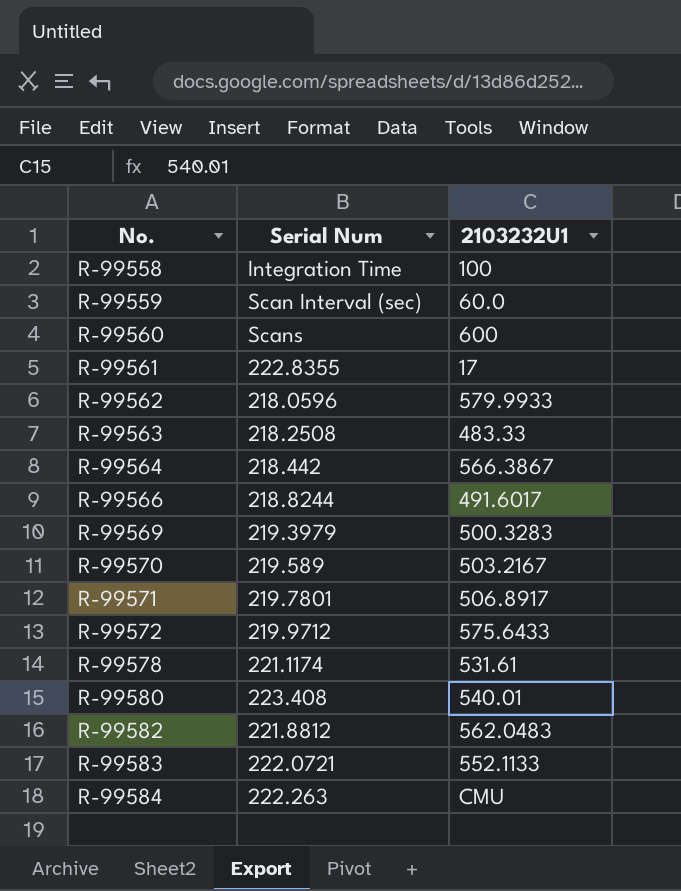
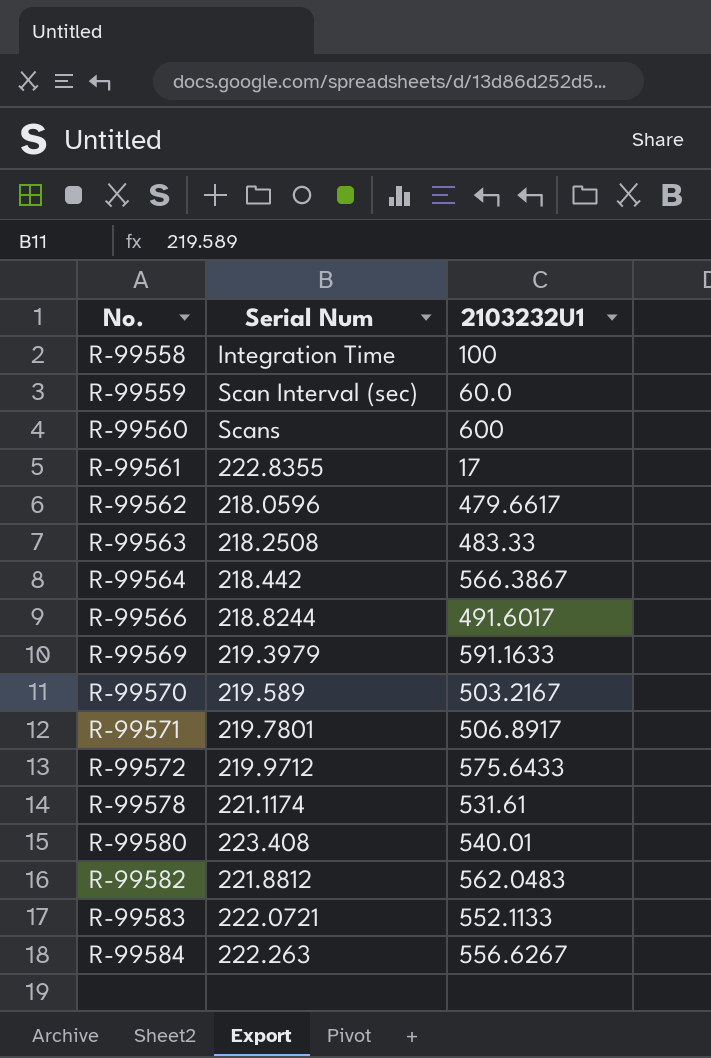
R-99562 | 2103232U1: 579.9933 -> 479.6617
R-99569 | 2103232U1: 500.3283 -> 591.1633
R-99584 | 2103232U1: CMU -> 556.6267

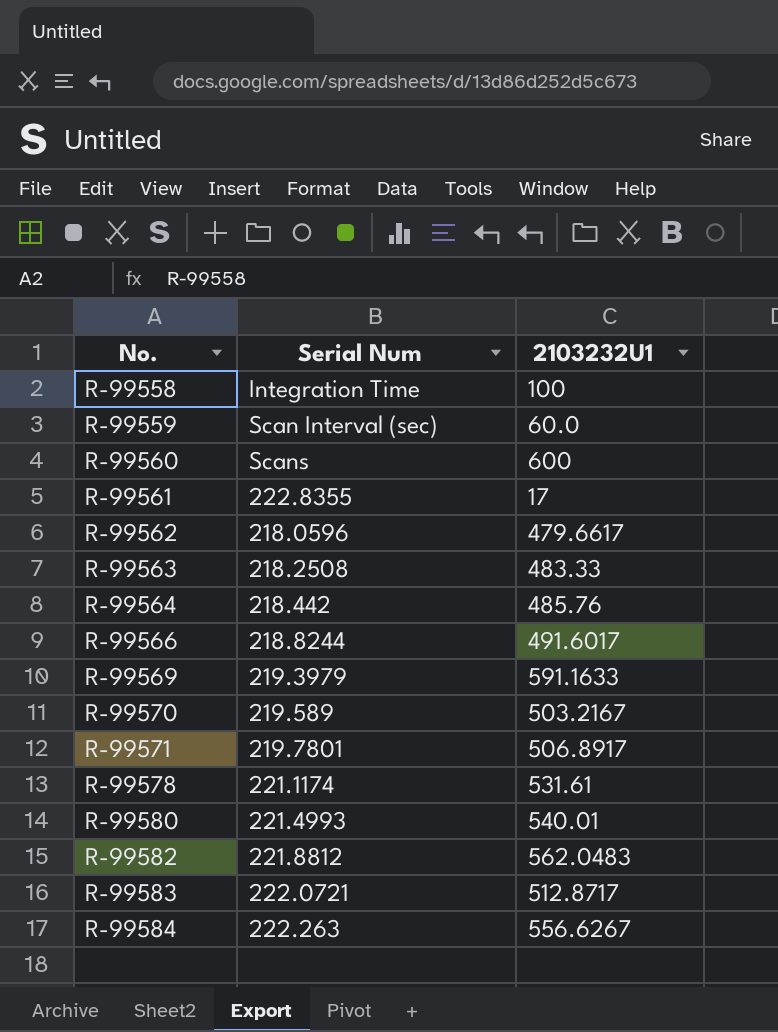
row R-99572: 219.9712 | 575.6433 -> none
R-99564 | 2103232U1: 566.3867 -> 485.76
R-99580 | Serial Num: 223.408 -> 221.4993
R-99583 | 2103232U1: 552.1133 -> 512.8717

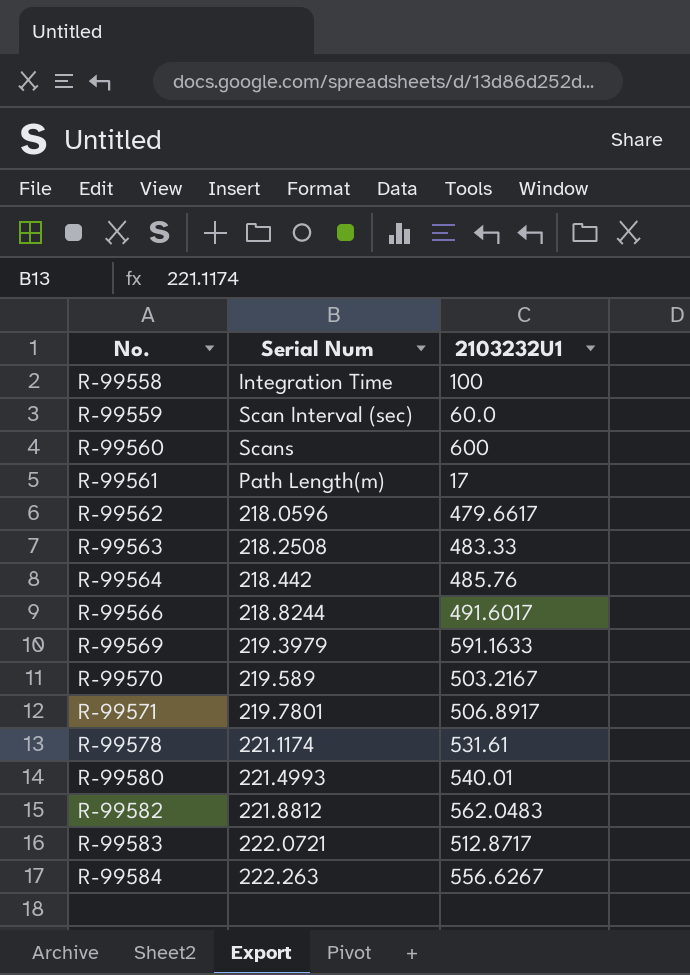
R-99561 | Serial Num: 222.8355 -> Path Length(m)

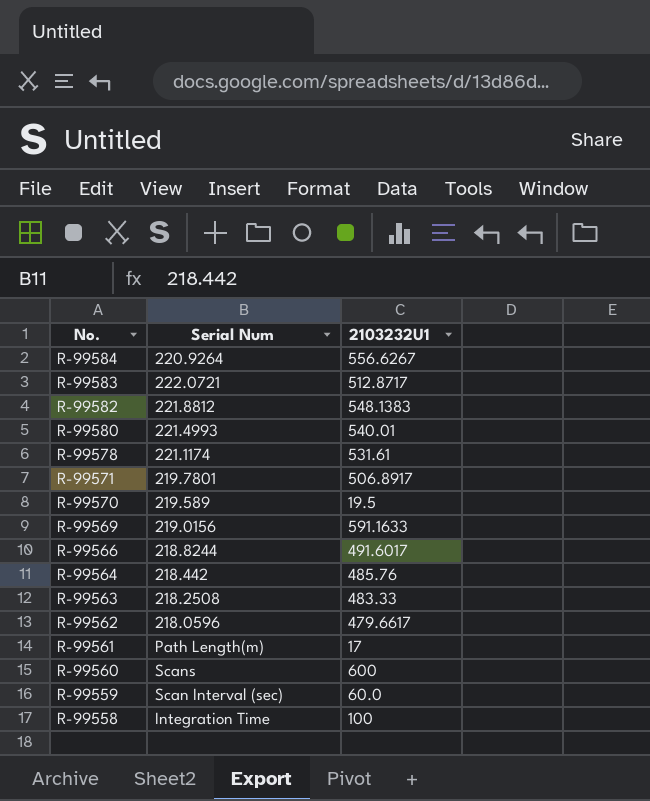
row order: No. ascending -> No. descending
R-99584 | Serial Num: 222.263 -> 220.9264
R-99582 | 2103232U1: 562.0483 -> 548.1383
R-99570 | 2103232U1: 503.2167 -> 19.5
R-99569 | Serial Num: 219.3979 -> 219.0156

